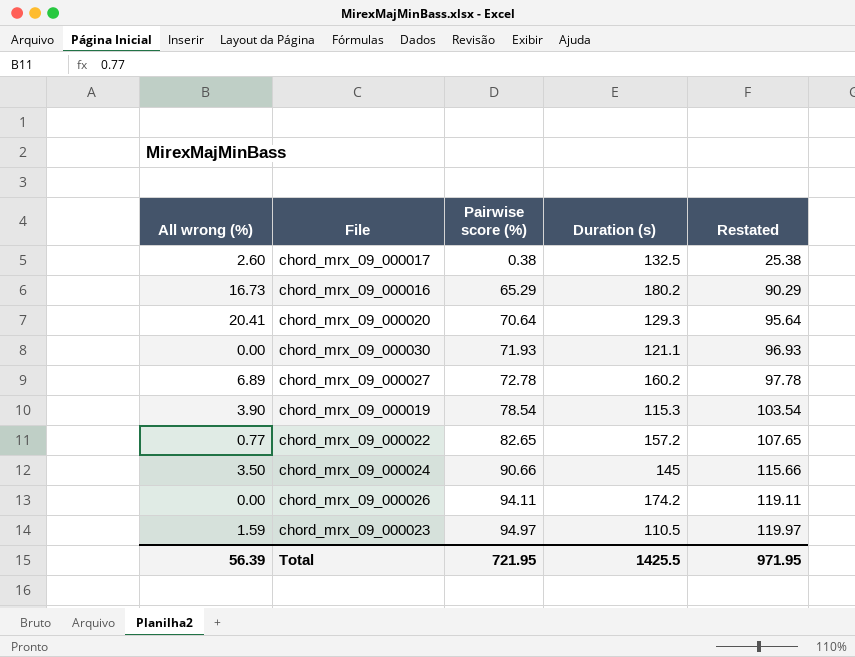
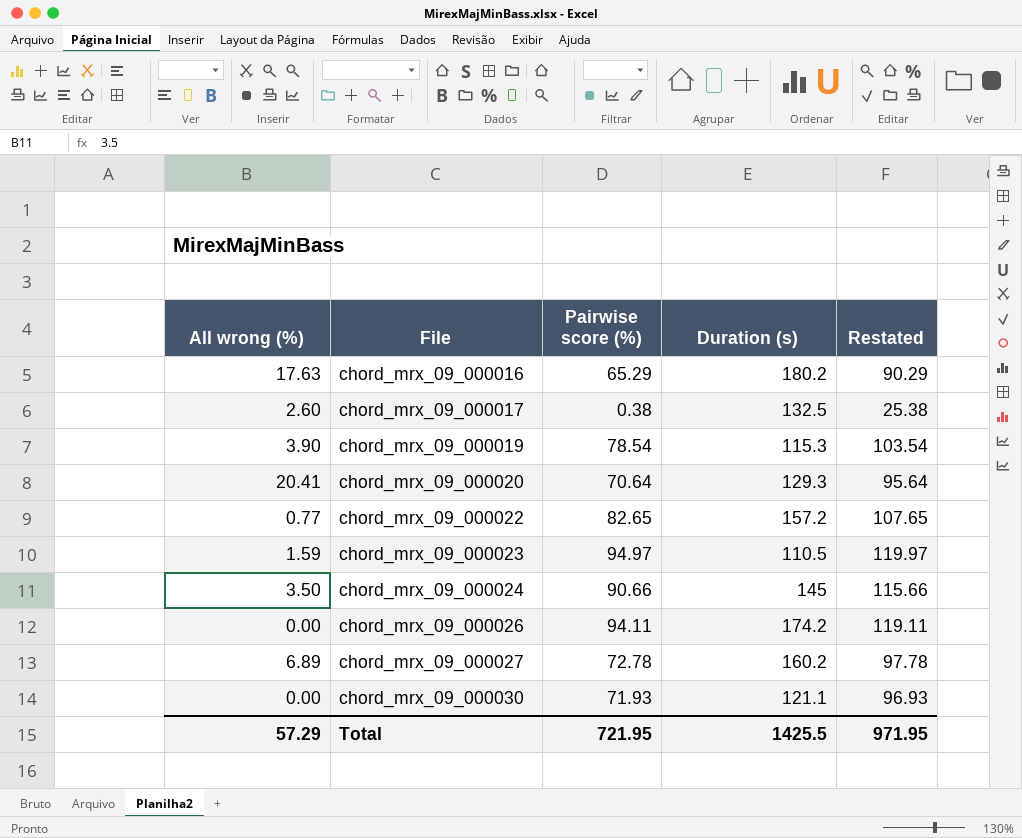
row order: Pairwise score (%) ascending -> File ascending
chord_mrx_09_000016 | All wrong (%): 16.73 -> 17.63
Total | All wrong (%): 56.39 -> 57.29

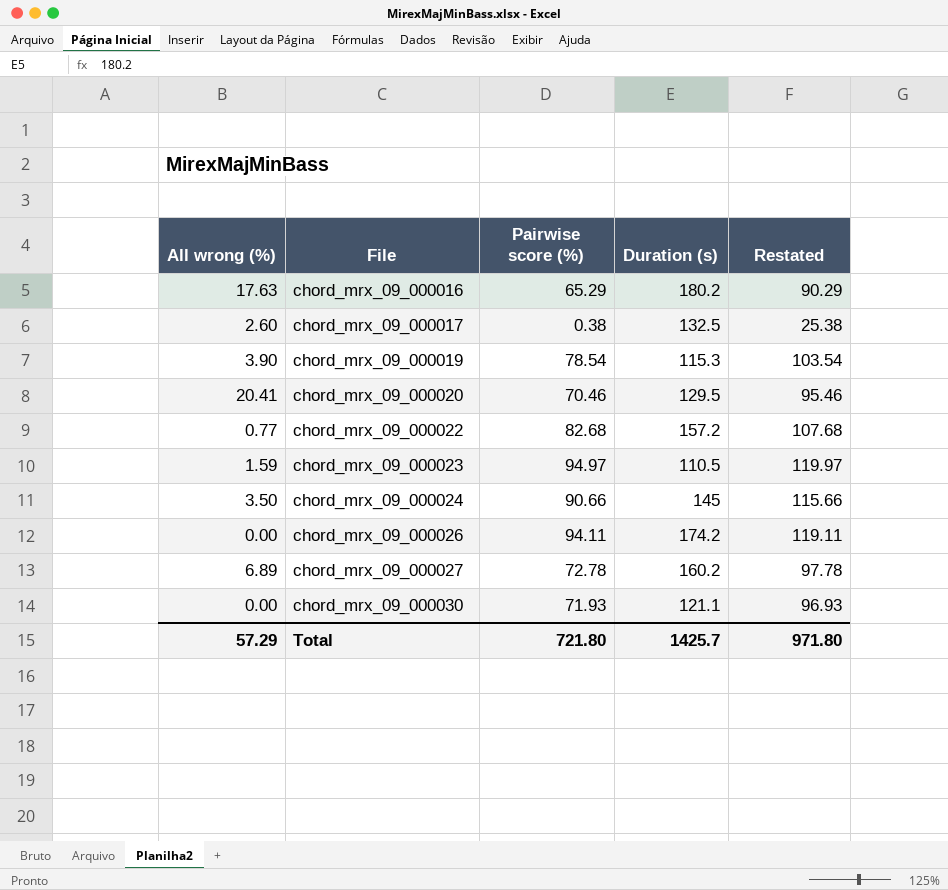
chord_mrx_09_000020 | Pairwise score (%): 70.64 -> 70.46
chord_mrx_09_000020 | Duration (s): 129.3 -> 129.5
chord_mrx_09_000020 | Restated: 95.64 -> 95.46
chord_mrx_09_000022 | Pairwise score (%): 82.65 -> 82.68
chord_mrx_09_000022 | Restated: 107.65 -> 107.68
Total | Pairwise score (%): 721.95 -> 721.80
Total | Duration (s): 1425.5 -> 1425.7
Total | Restated: 971.95 -> 971.80

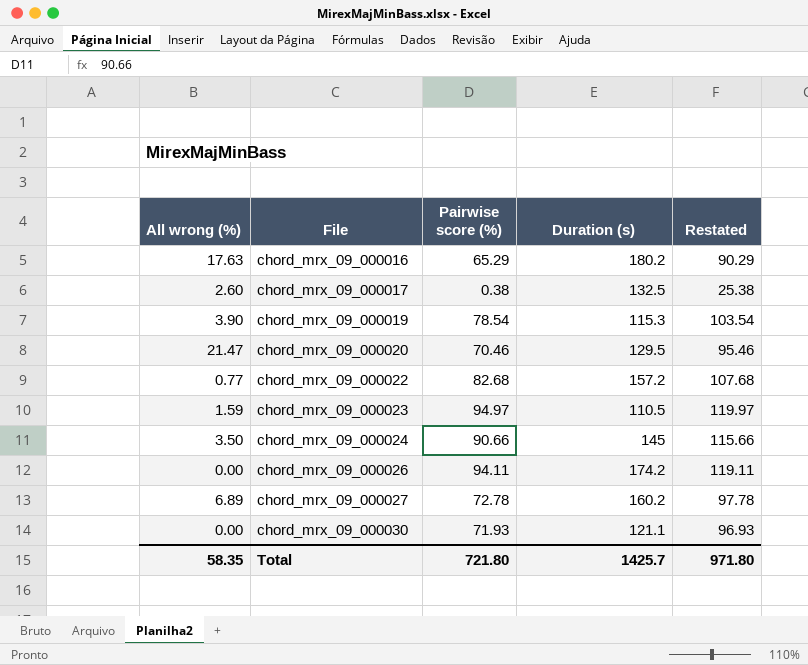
chord_mrx_09_000020 | All wrong (%): 20.41 -> 21.47
Total | All wrong (%): 57.29 -> 58.35

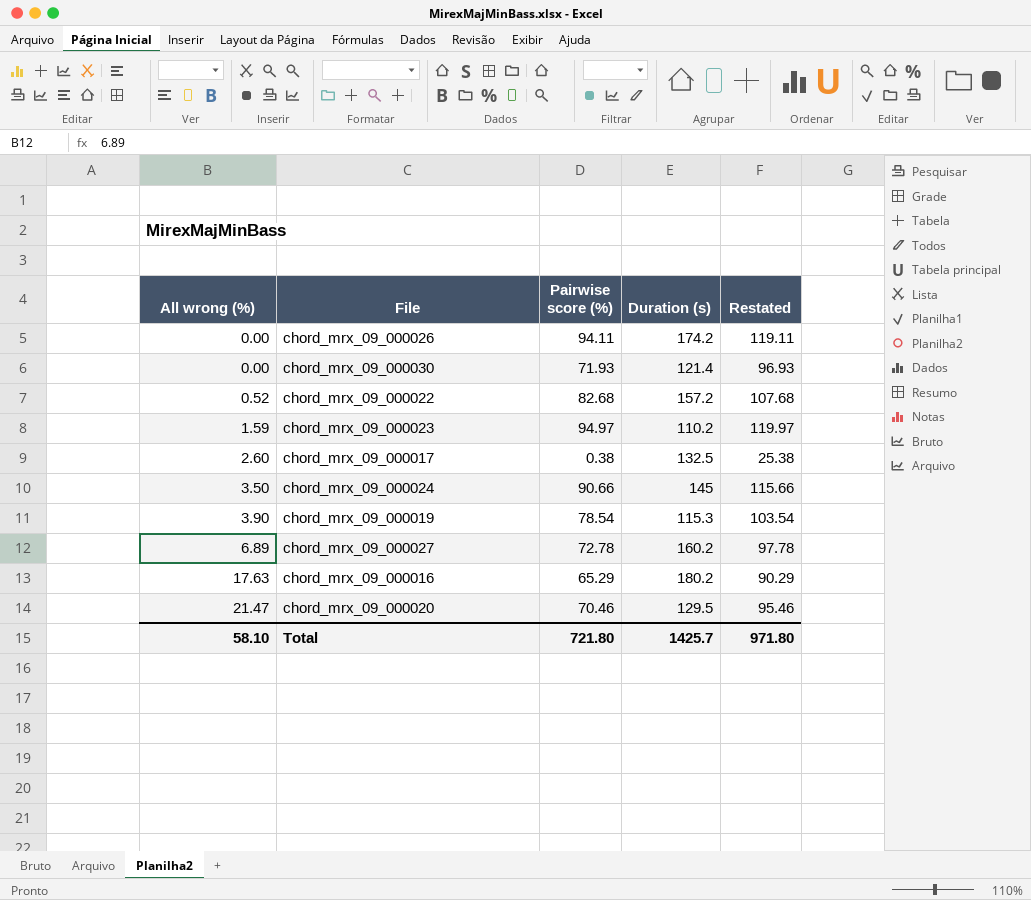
row order: File ascending -> All wrong (%) ascending
chord_mrx_09_000030 | Duration (s): 121.1 -> 121.4
chord_mrx_09_000022 | All wrong (%): 0.77 -> 0.52
chord_mrx_09_000023 | Duration (s): 110.5 -> 110.2
Total | All wrong (%): 58.35 -> 58.10

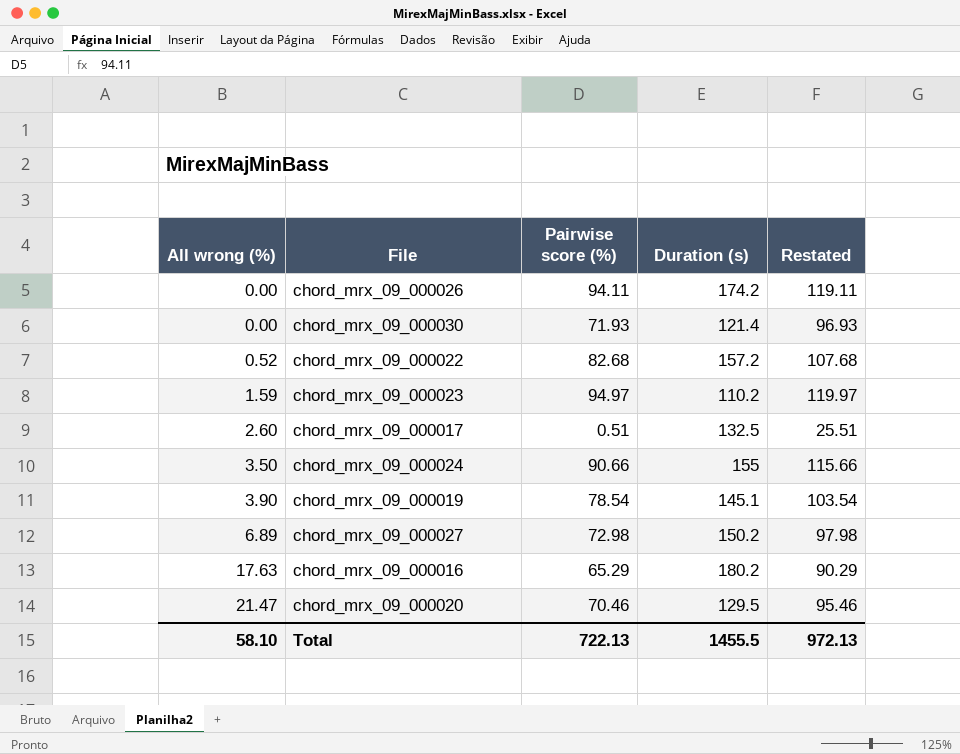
chord_mrx_09_000017 | Pairwise score (%): 0.38 -> 0.51
chord_mrx_09_000017 | Restated: 25.38 -> 25.51
chord_mrx_09_000024 | Duration (s): 145 -> 155
chord_mrx_09_000019 | Duration (s): 115.3 -> 145.1
chord_mrx_09_000027 | Pairwise score (%): 72.78 -> 72.98
chord_mrx_09_000027 | Duration (s): 160.2 -> 150.2
chord_mrx_09_000027 | Restated: 97.78 -> 97.98
Total | Pairwise score (%): 721.80 -> 722.13
Total | Duration (s): 1425.7 -> 1455.5
Total | Restated: 971.80 -> 972.13

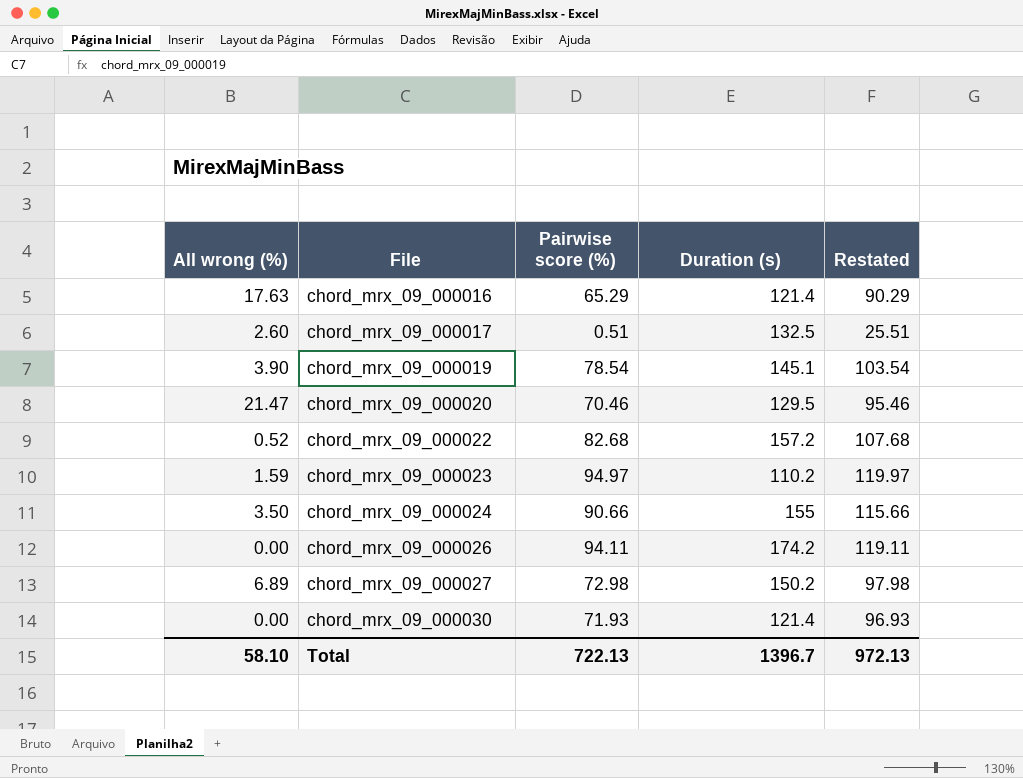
row order: All wrong (%) ascending -> File ascending
chord_mrx_09_000016 | Duration (s): 180.2 -> 121.4
Total | Duration (s): 1455.5 -> 1396.7

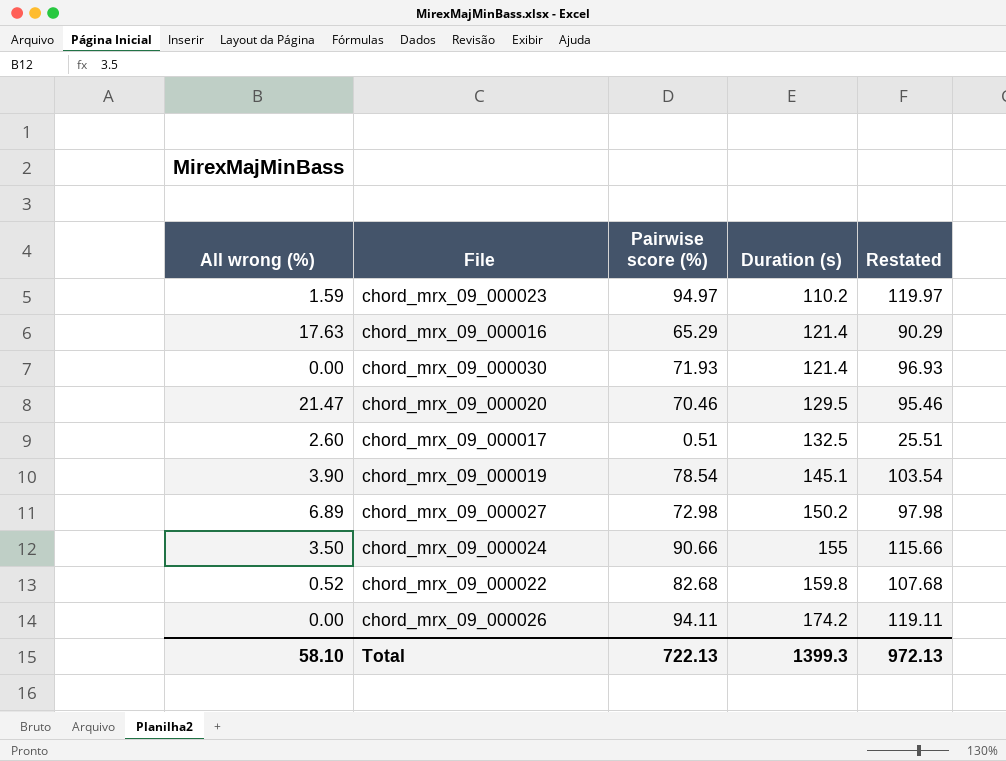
row order: File ascending -> Duration (s) ascending
chord_mrx_09_000022 | Duration (s): 157.2 -> 159.8
Total | Duration (s): 1396.7 -> 1399.3

